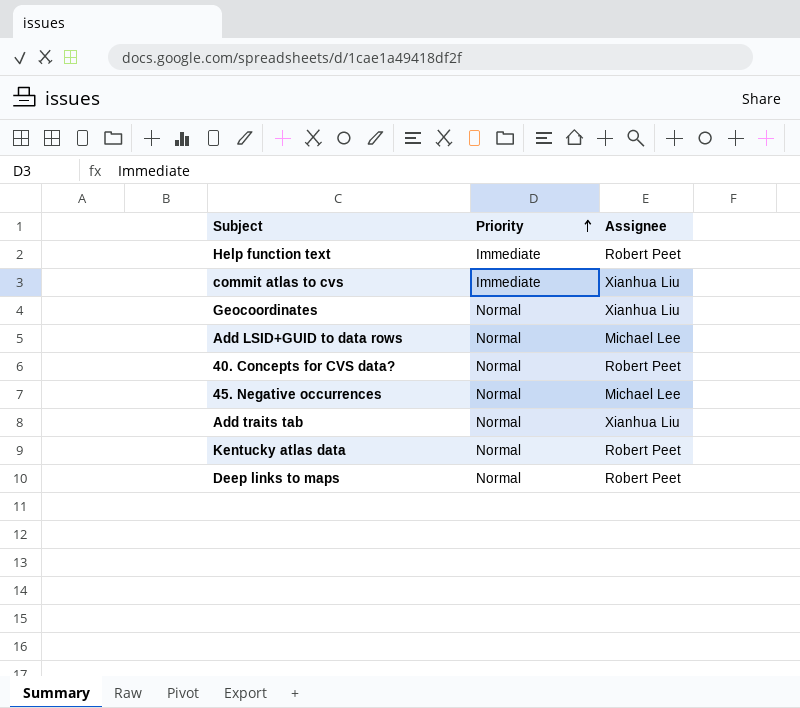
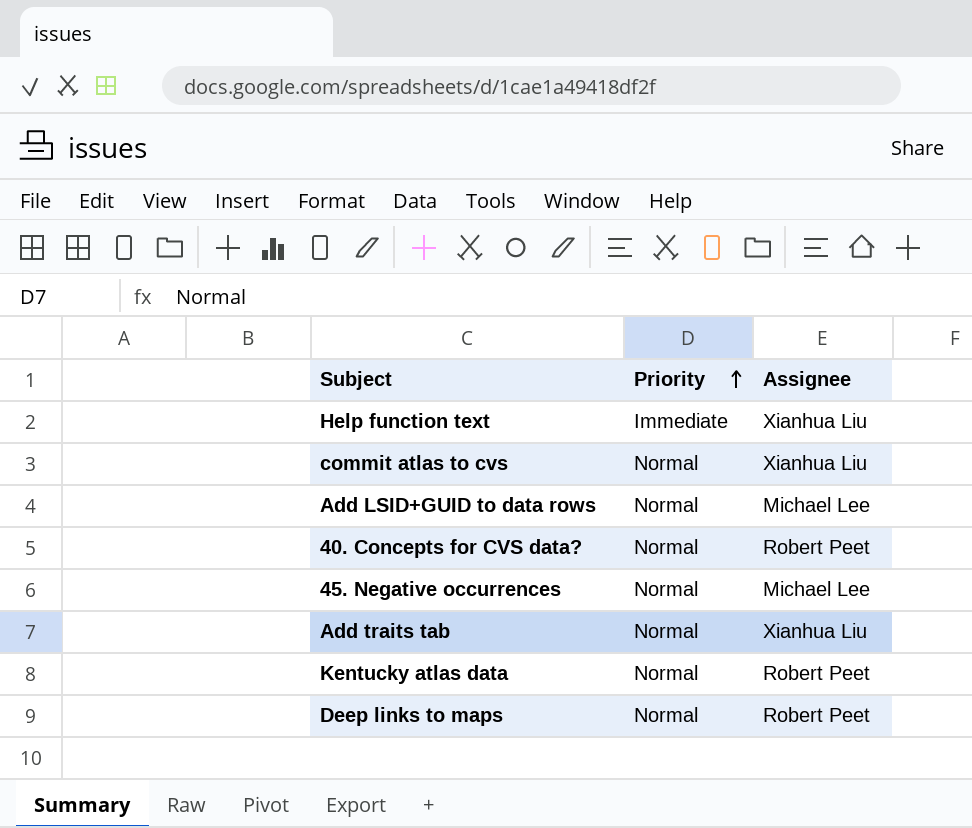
row Geocoordinates: Normal | Xianhua Liu -> none
Help function text | Assignee: Robert Peet -> Xianhua Liu
commit atlas to cvs | Priority: Immediate -> Normal

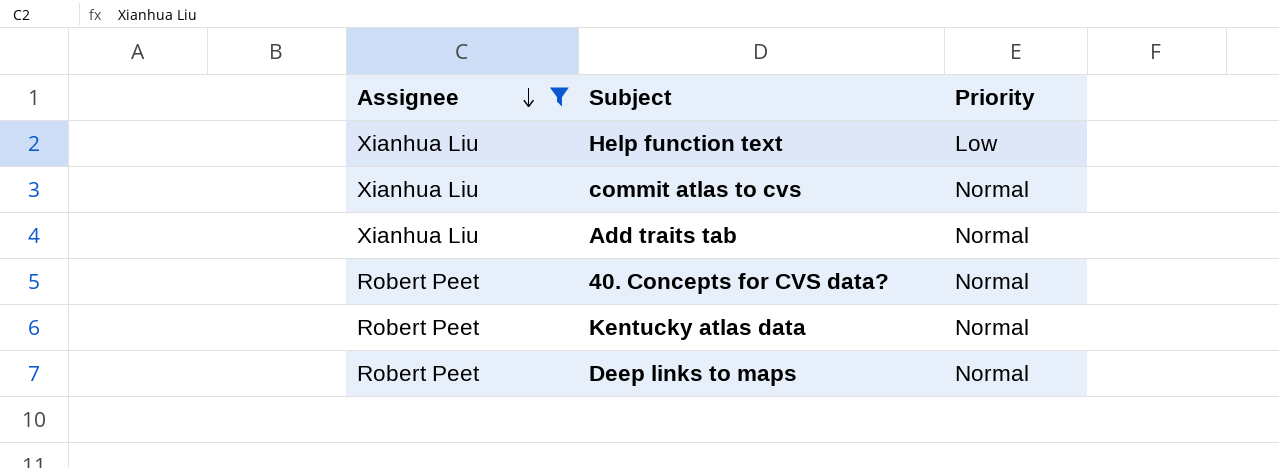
filter: none -> Assignee != Michael Lee
row order: Priority ascending -> Assignee descending
column Assignee | position: 3 -> 1
Help function text | Priority: Immediate -> Low

